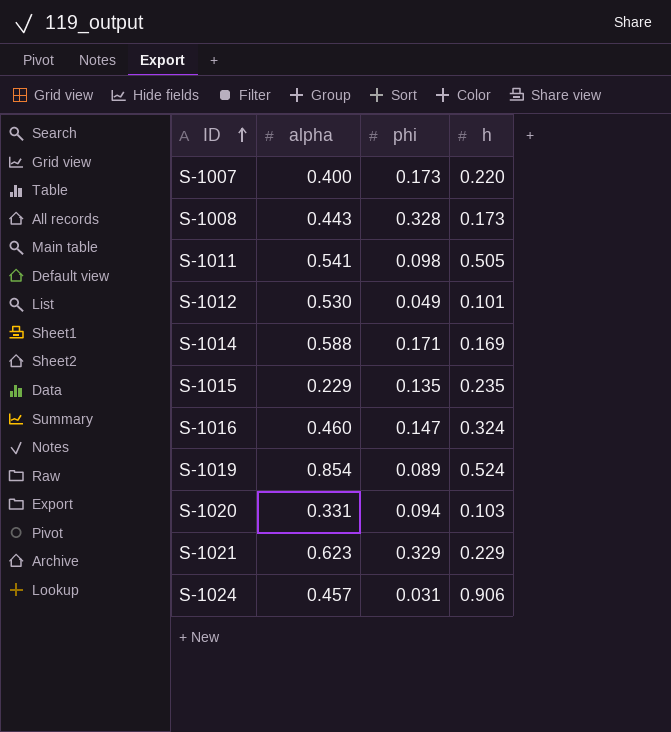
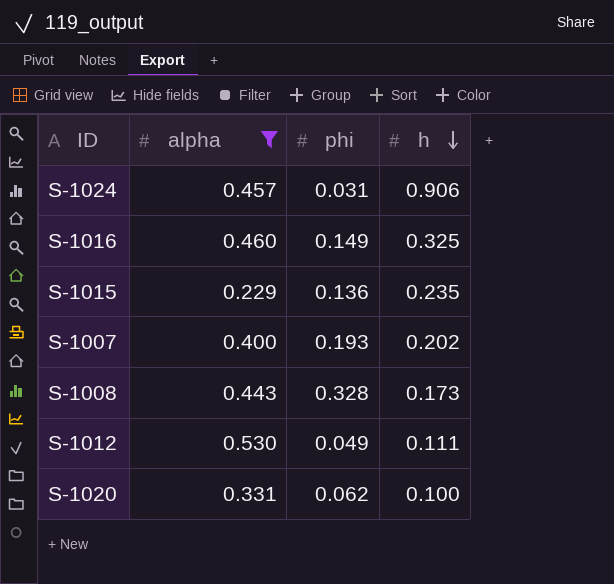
filter: none -> alpha <= 0.530
row order: ID ascending -> h descending
S-1016 | phi: 0.147 -> 0.149
S-1016 | h: 0.324 -> 0.325
S-1015 | phi: 0.135 -> 0.136
S-1007 | phi: 0.173 -> 0.193
S-1007 | h: 0.220 -> 0.202
S-1012 | h: 0.101 -> 0.111
S-1020 | phi: 0.094 -> 0.062
S-1020 | h: 0.103 -> 0.100

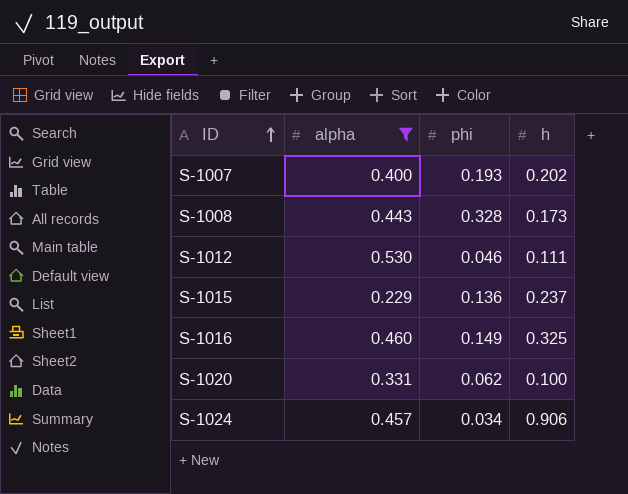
row order: h descending -> ID ascending
S-1012 | phi: 0.049 -> 0.046
S-1015 | h: 0.235 -> 0.237
S-1024 | phi: 0.031 -> 0.034

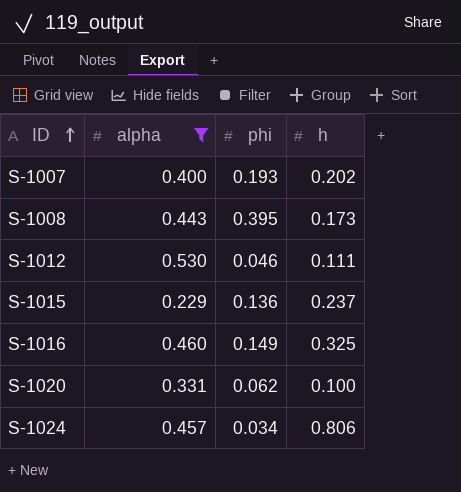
S-1008 | phi: 0.328 -> 0.395
S-1024 | h: 0.906 -> 0.806

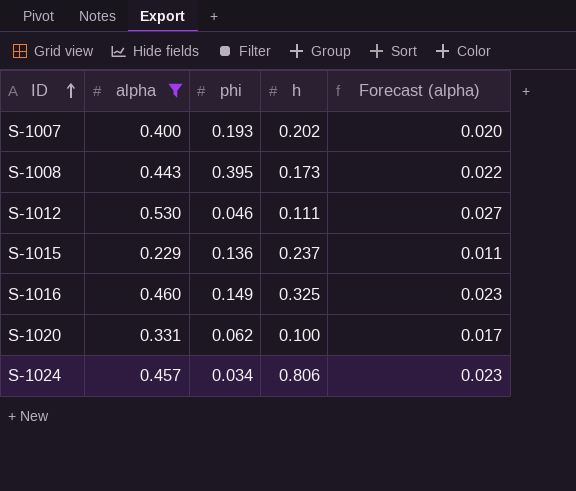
column Forecast (alpha) | formula: none -> [alpha] * 0.05

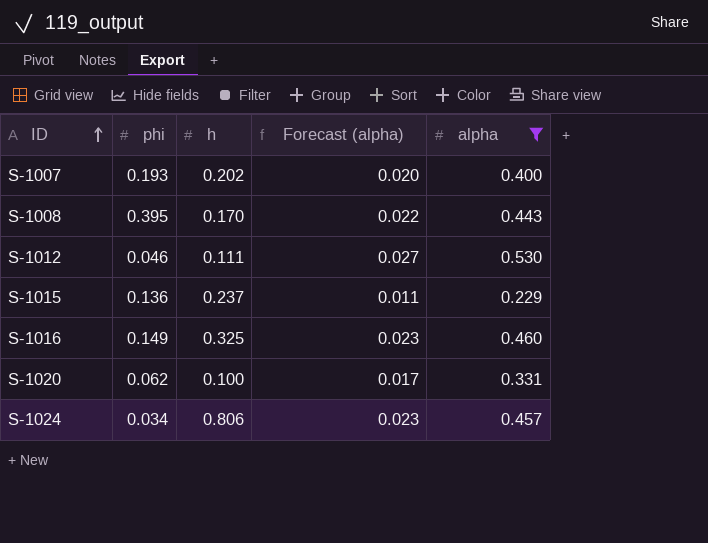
column alpha | position: 2 -> 5
S-1008 | h: 0.173 -> 0.170

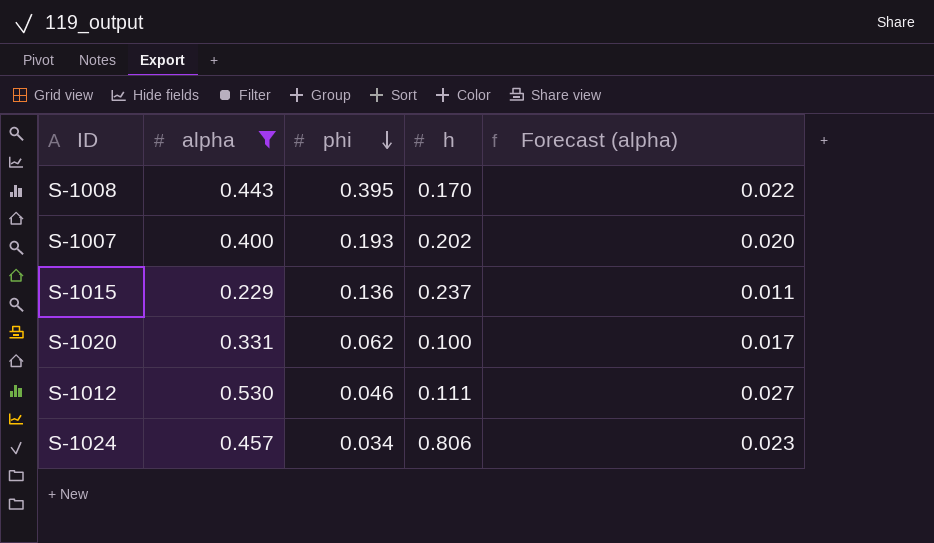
row order: ID ascending -> phi descending
column alpha | position: 5 -> 2
row S-1016: 0.149 | 0.325 | 0.023 | 0.460 -> none

